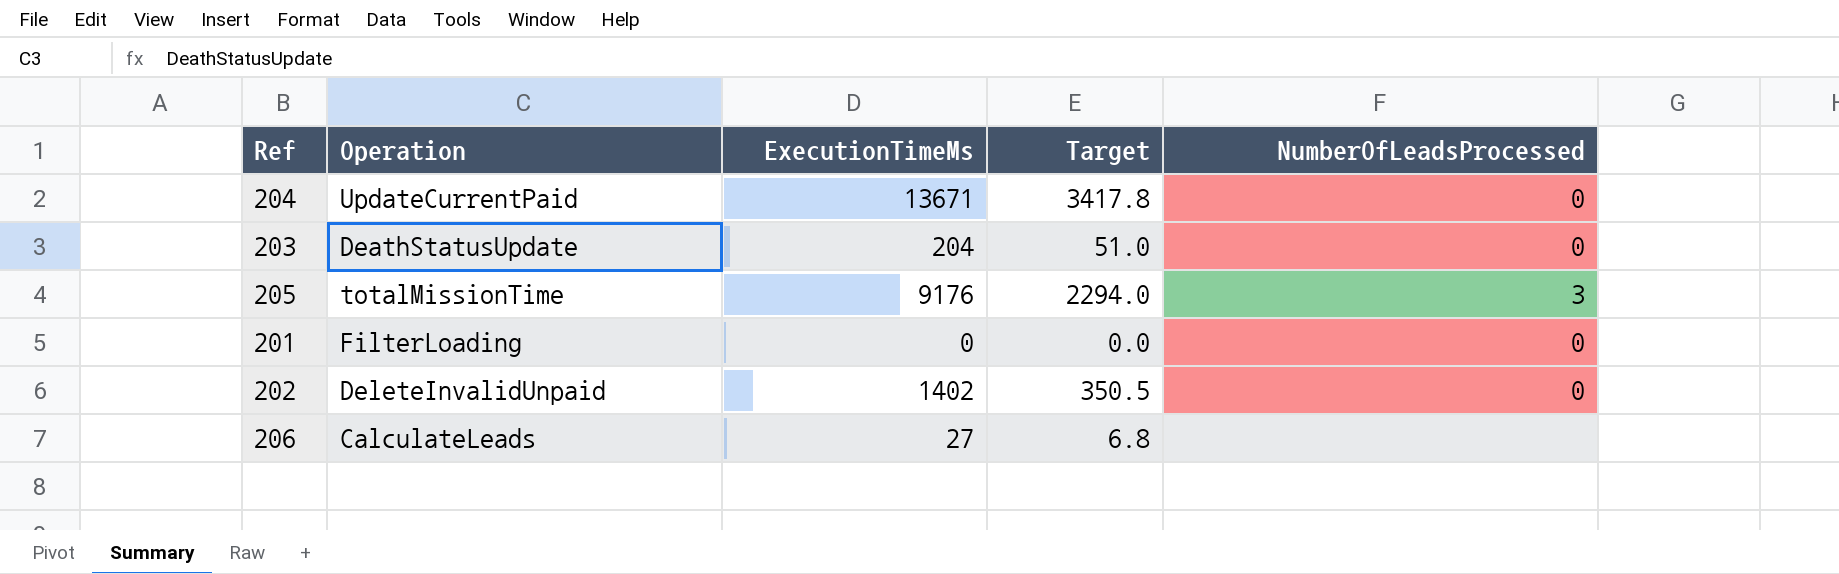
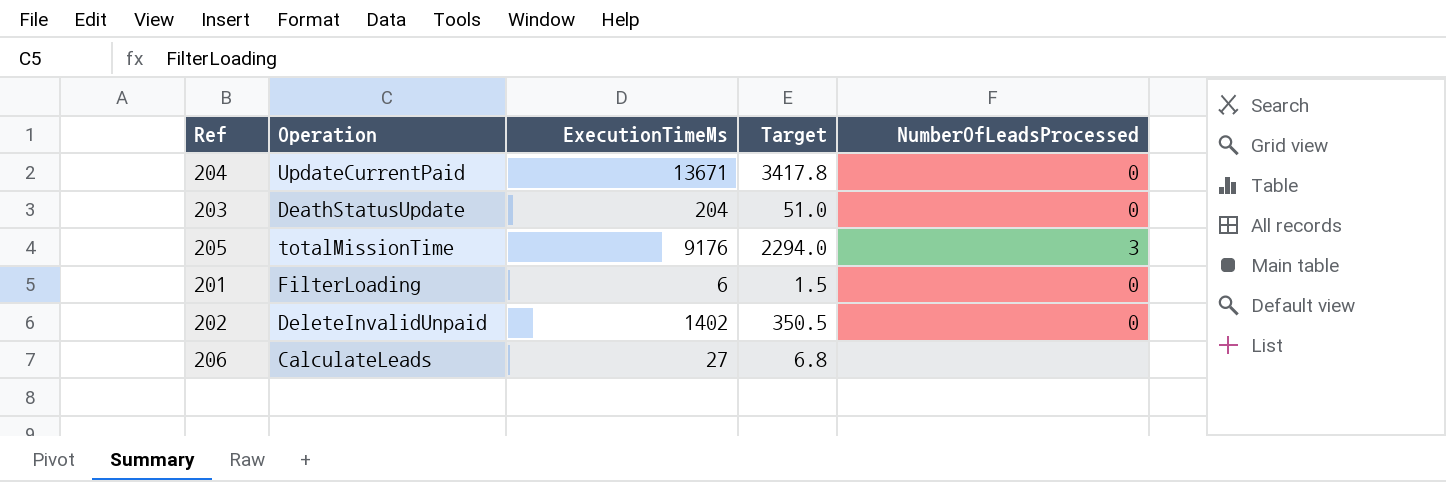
201 | ExecutionTimeMs: 0 -> 6
201 | Target: 0.0 -> 1.5

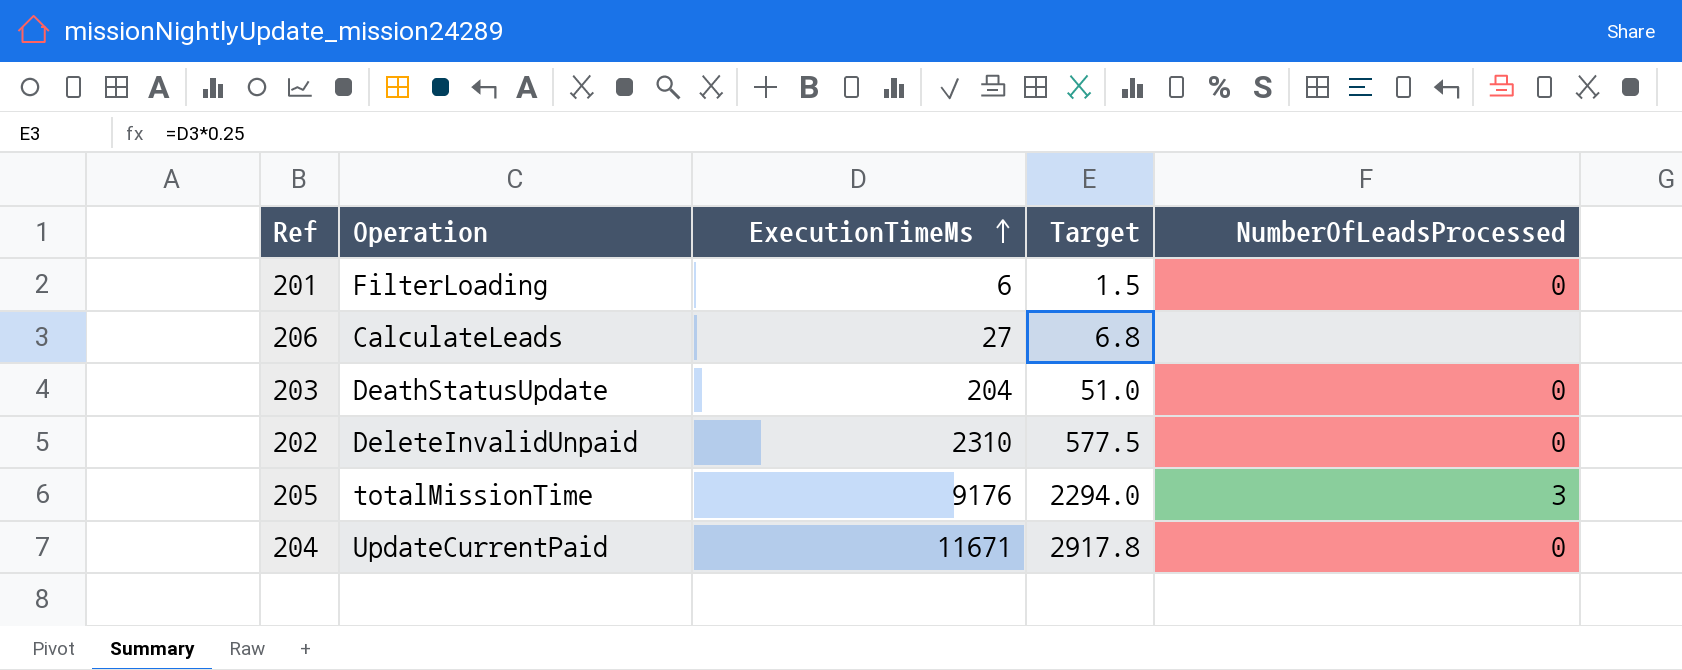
row order: none -> ExecutionTimeMs ascending
202 | ExecutionTimeMs: 1402 -> 2310
202 | Target: 350.5 -> 577.5
204 | ExecutionTimeMs: 13671 -> 11671
204 | Target: 3417.8 -> 2917.8

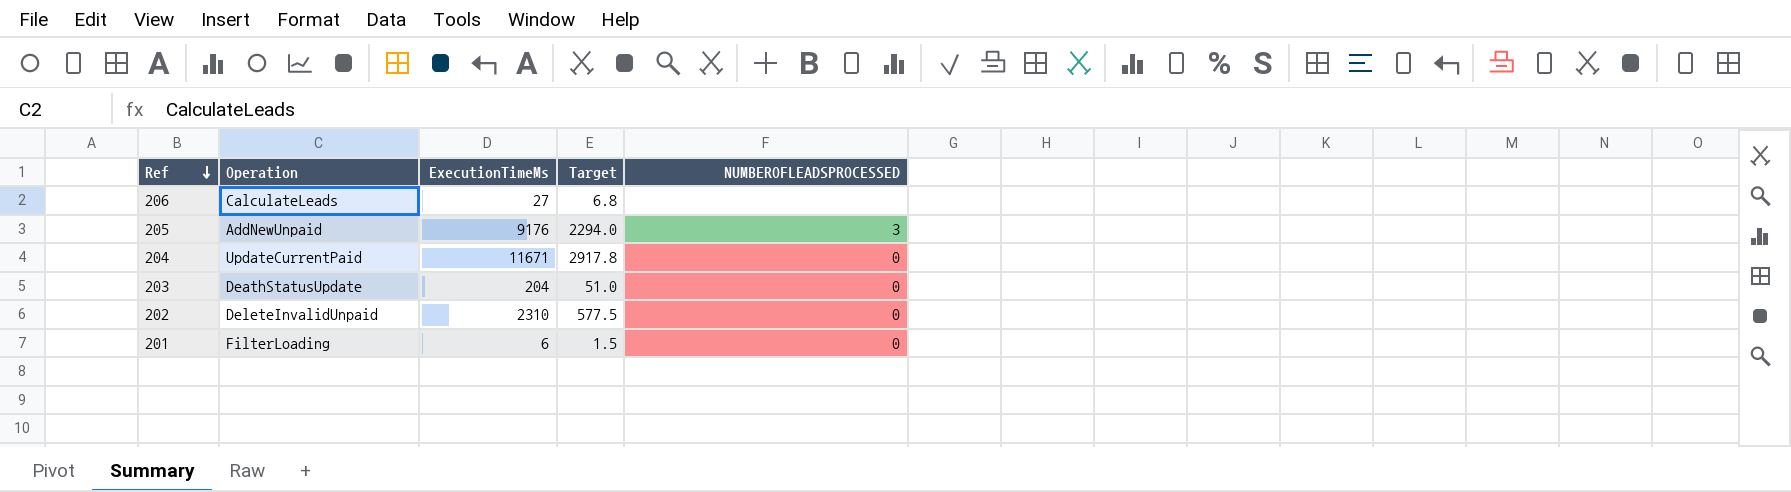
row order: ExecutionTimeMs ascending -> Ref descending
column name: NumberOfLeadsProcessed -> NUMBEROFLEADSPROCESSED
205 | Operation: totalMissionTime -> AddNewUnpaid

